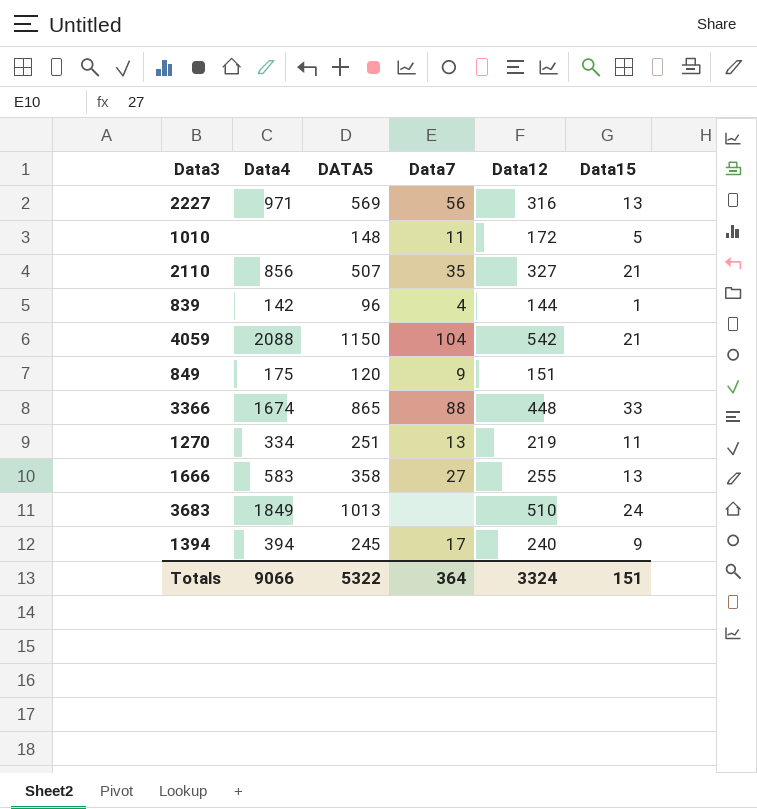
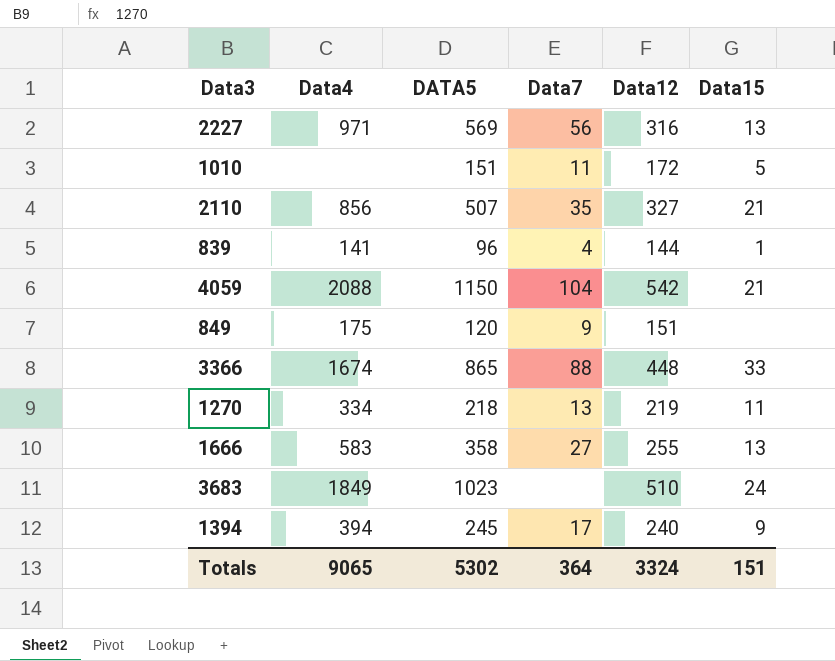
1010 | DATA5: 148 -> 151
839 | Data4: 142 -> 141
1270 | DATA5: 251 -> 218
3683 | DATA5: 1013 -> 1023
Totals | Data4: 9066 -> 9065
Totals | DATA5: 5322 -> 5302

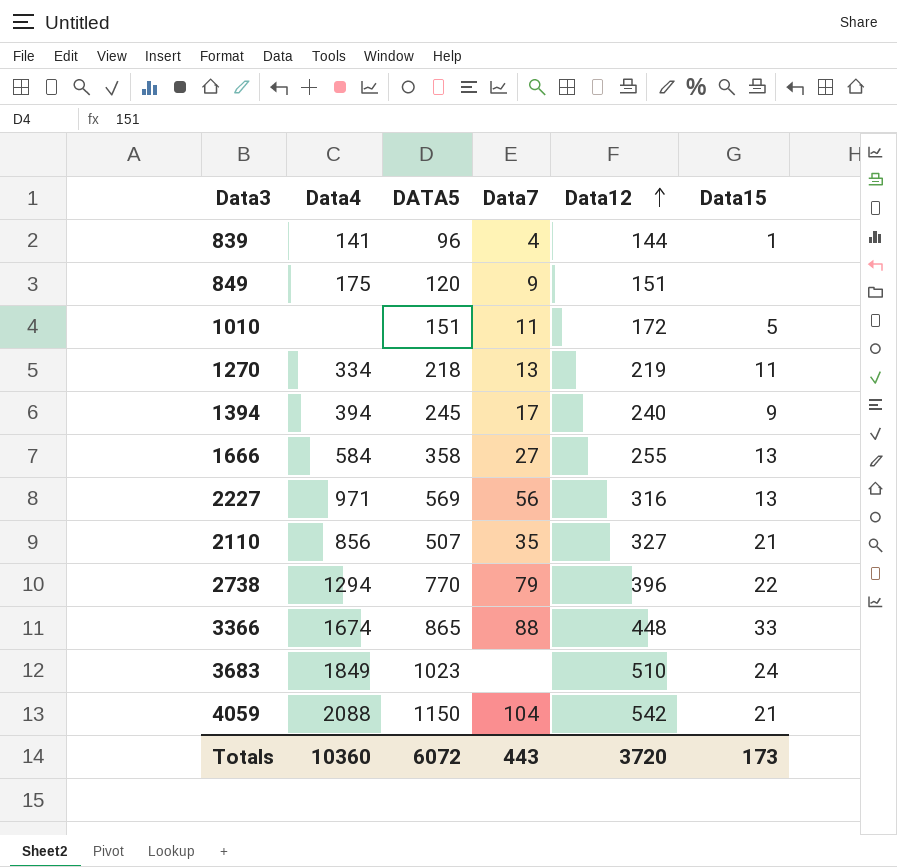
row order: none -> Data12 ascending
1666 | Data4: 583 -> 584
row 2738: none -> 1294 | 770 | 79 | 396 | 22
Totals | Data4: 9065 -> 10360
Totals | DATA5: 5302 -> 6072
Totals | Data7: 364 -> 443
Totals | Data12: 3324 -> 3720
Totals | Data15: 151 -> 173

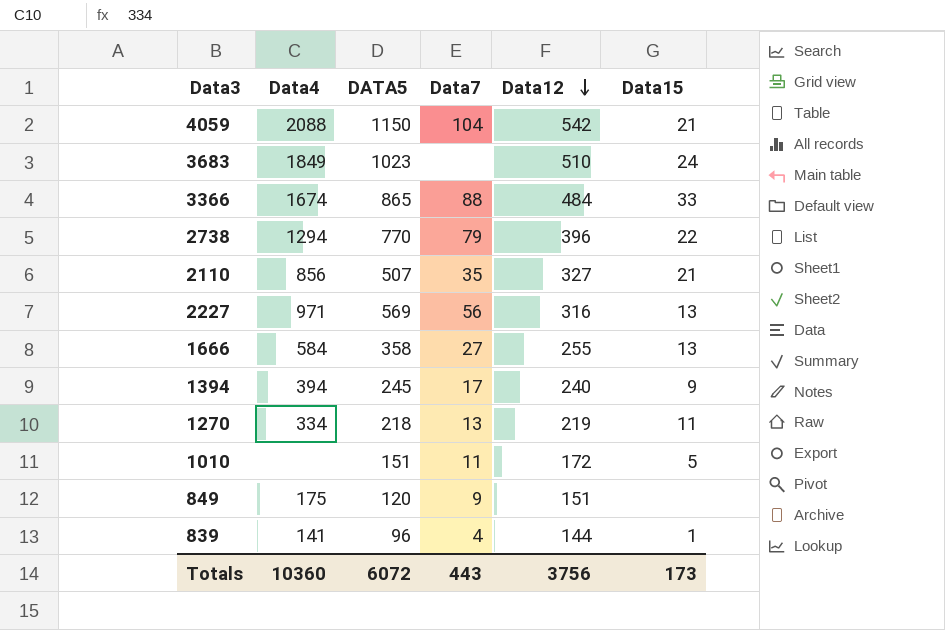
row order: Data12 ascending -> Data12 descending
3366 | Data12: 448 -> 484
Totals | Data12: 3720 -> 3756

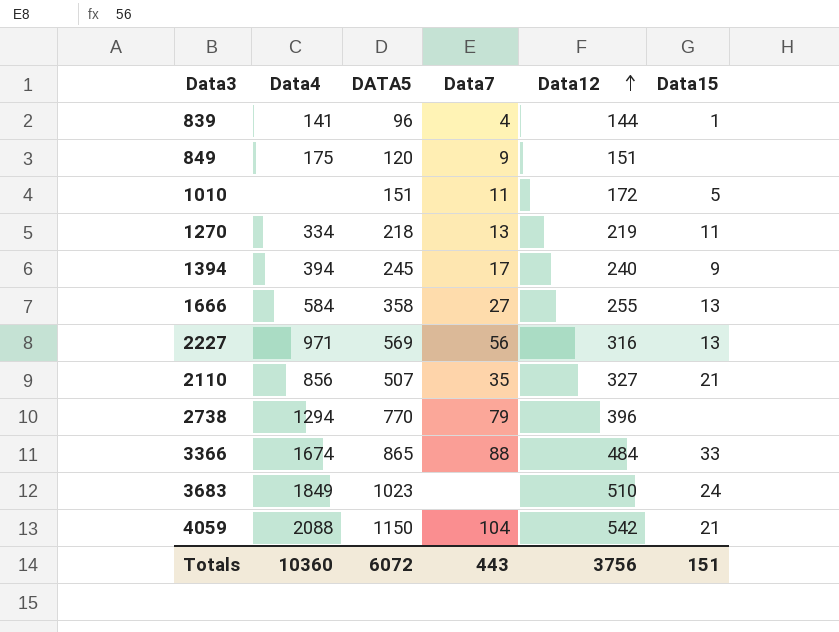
row order: Data12 descending -> Data12 ascending
2738 | Data15: 22 -> none
Totals | Data15: 173 -> 151

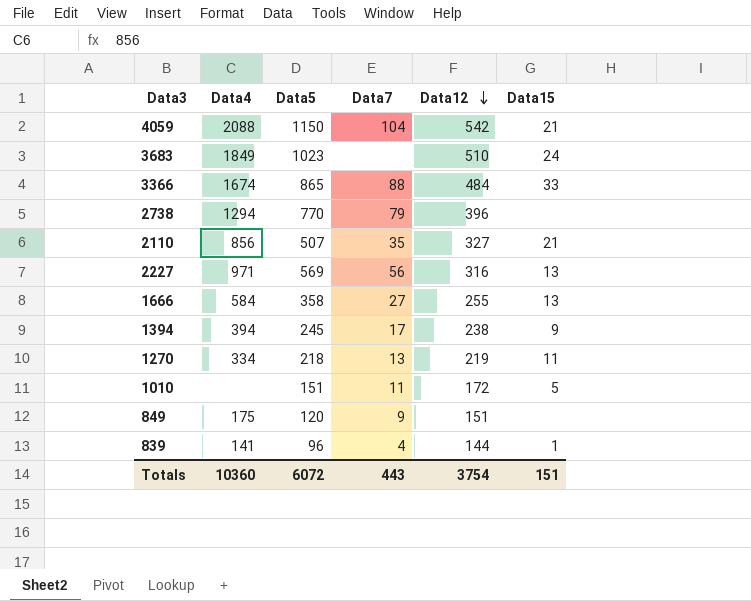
row order: Data12 ascending -> Data12 descending
column name: DATA5 -> Data5
1394 | Data12: 240 -> 238
Totals | Data12: 3756 -> 3754

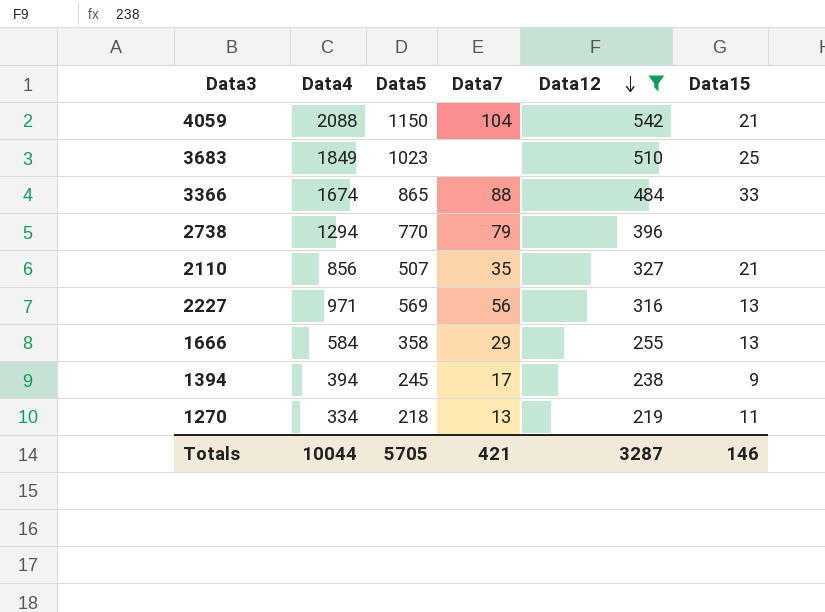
filter: none -> Data12 >= 219
3683 | Data15: 24 -> 25
1666 | Data7: 27 -> 29
Totals | Data4: 10360 -> 10044
Totals | Data5: 6072 -> 5705
Totals | Data7: 443 -> 421
Totals | Data12: 3754 -> 3287
Totals | Data15: 151 -> 146

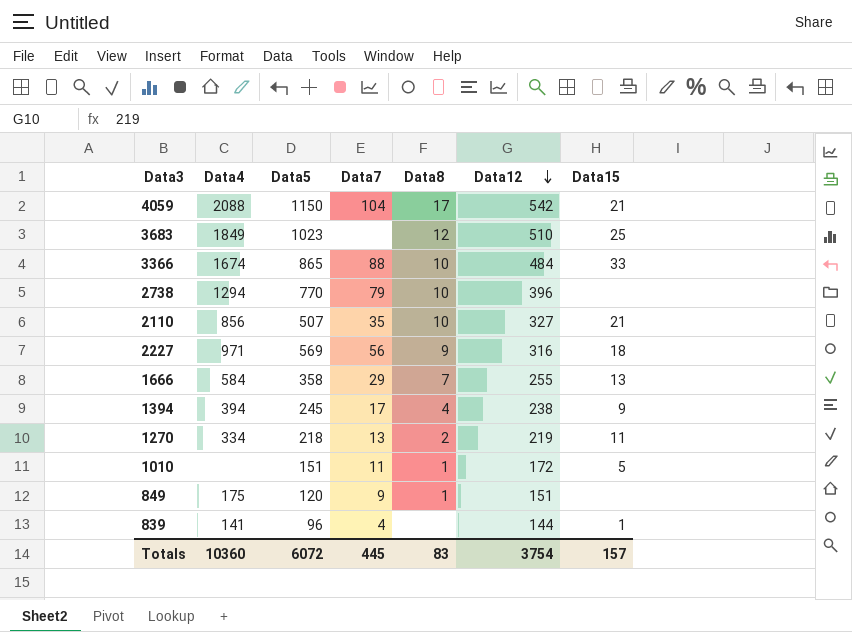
filter: Data12 >= 219 -> none
column Data8 | position: none -> 5
2227 | Data15: 13 -> 18
Totals | Data4: 10044 -> 10360
Totals | Data5: 5705 -> 6072
Totals | Data7: 421 -> 445
Totals | Data12: 3287 -> 3754
Totals | Data15: 146 -> 157

